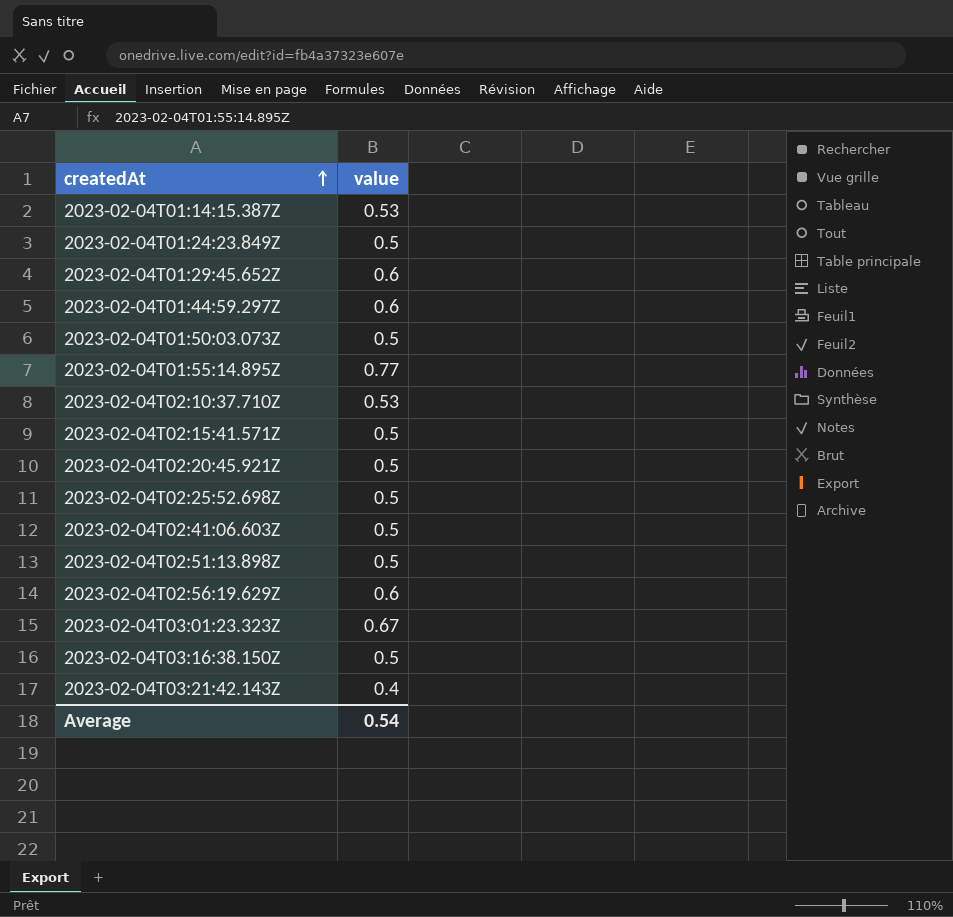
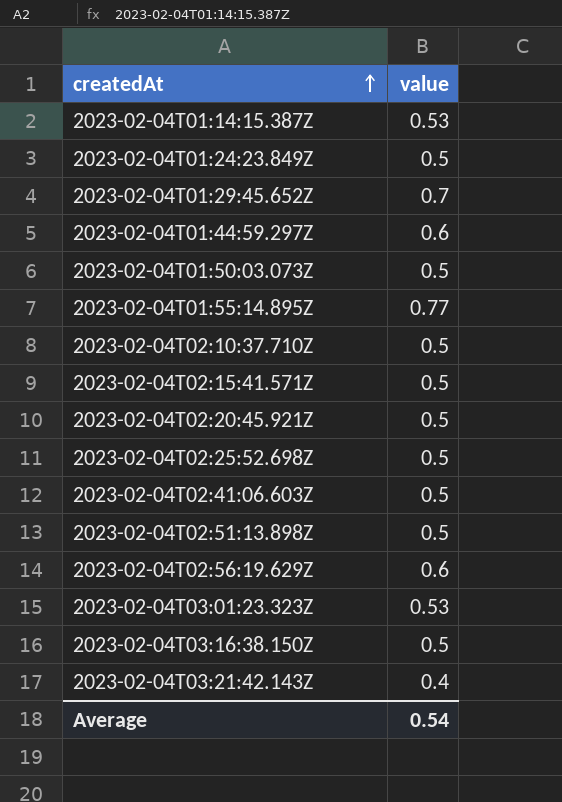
2023-02-04T01:29:45.652Z | value: 0.6 -> 0.7
2023-02-04T02:10:37.710Z | value: 0.53 -> 0.5
2023-02-04T03:01:23.323Z | value: 0.67 -> 0.53

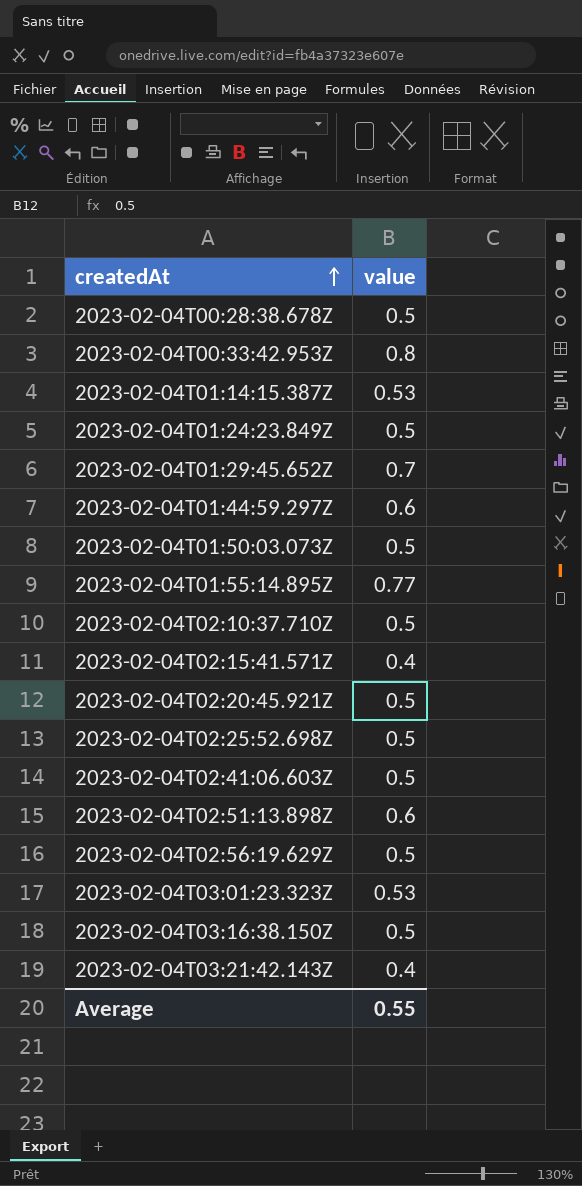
row 2023-02-04T00:28:38.678Z: none -> 0.5
row 2023-02-04T00:33:42.953Z: none -> 0.8
2023-02-04T02:15:41.571Z | value: 0.5 -> 0.4
2023-02-04T02:51:13.898Z | value: 0.5 -> 0.6
2023-02-04T02:56:19.629Z | value: 0.6 -> 0.5
Average | value: 0.54 -> 0.55

